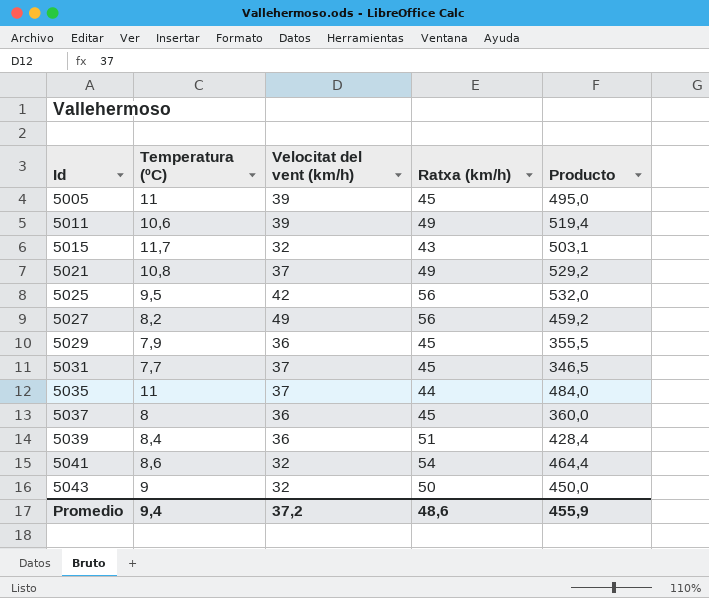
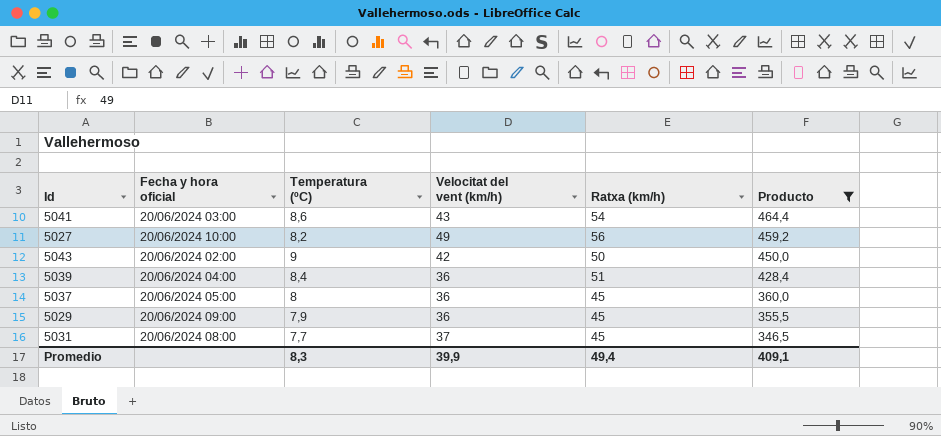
filter: none -> Producto <= 464,4
row order: Id ascending -> Producto descending
column Fecha y hora oficial | position: none -> 2
5041 | Velocitat del vent (km/h): 32 -> 43
5043 | Velocitat del vent (km/h): 32 -> 42
Promedio | Temperatura (ºC): 9,4 -> 8,3
Promedio | Velocitat del vent (km/h): 37,2 -> 39,9
Promedio | Ratxa (km/h): 48,6 -> 49,4
Promedio | Producto: 455,9 -> 409,1

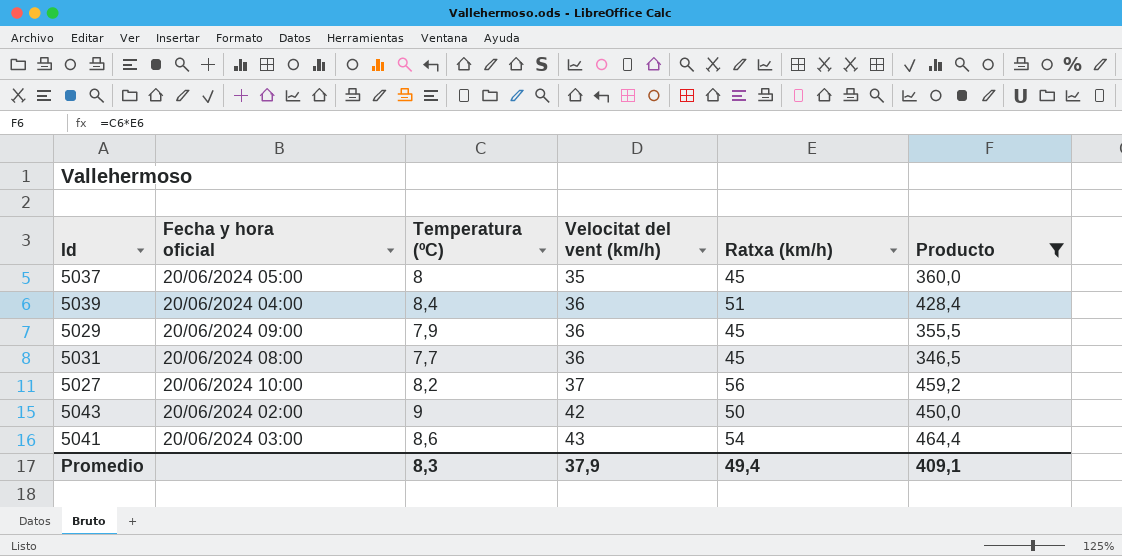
row order: Producto descending -> Velocitat del vent (km/h) ascending
5037 | Velocitat del vent (km/h): 36 -> 35
5031 | Velocitat del vent (km/h): 37 -> 36
5027 | Velocitat del vent (km/h): 49 -> 37
Promedio | Velocitat del vent (km/h): 39,9 -> 37,9

